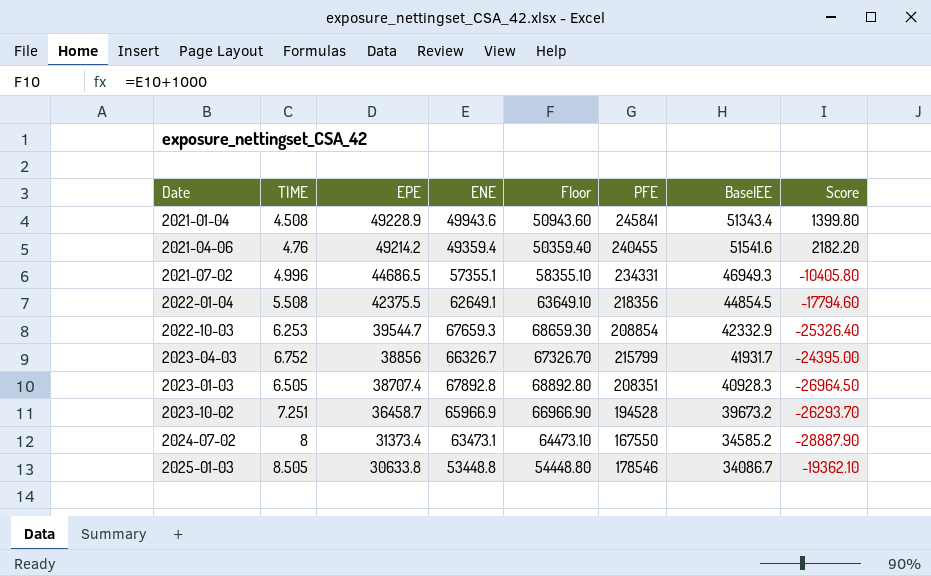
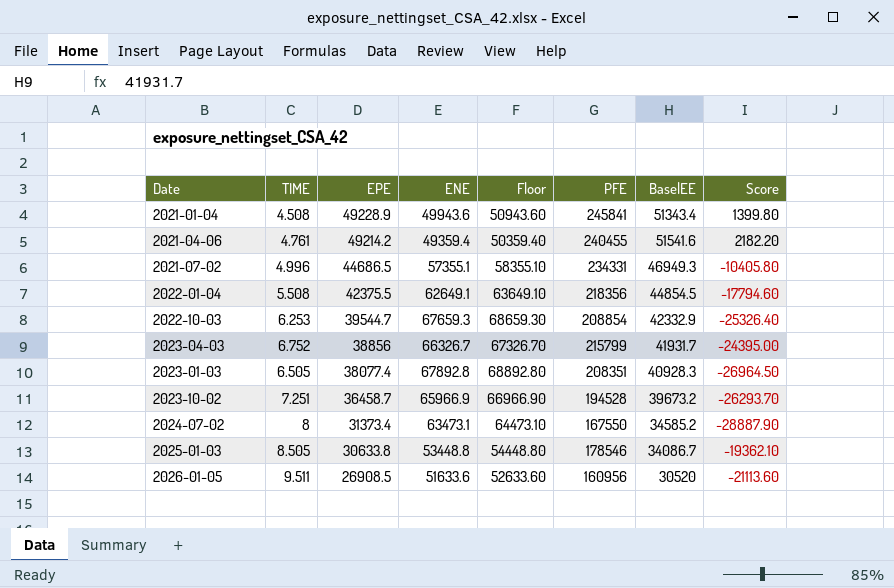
2021-04-06 | TIME: 4.76 -> 4.761
2023-01-03 | EPE: 38707.4 -> 38077.4
row 2026-01-05: none -> 9.511 | 26908.5 | 51633.6 | 52633.60 | 160956 | 30520 | -21113.60

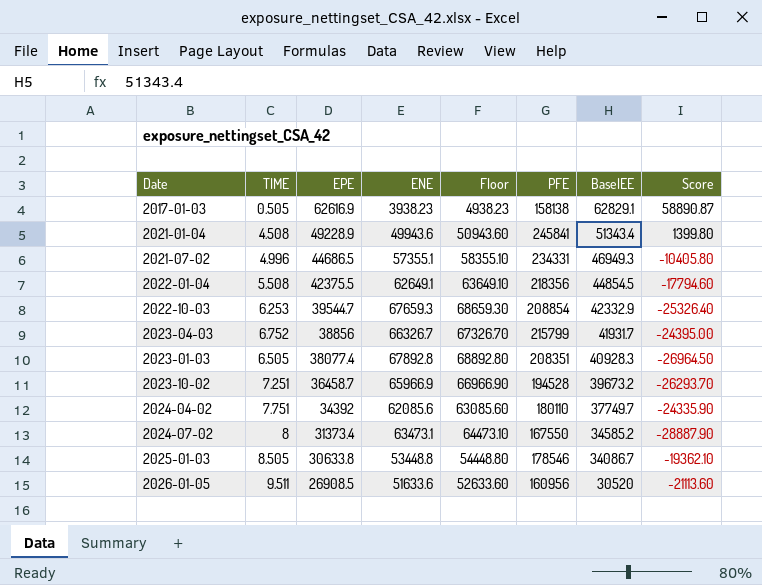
row 2021-04-06: 4.761 | 49214.2 | 49359.4 | 50359.40 | 240455 | 51541.6 | 2182.20 -> none
row 2017-01-03: none -> 0.505 | 62616.9 | 3938.23 | 4938.23 | 158138 | 62829.1 | 58890.87
row 2024-04-02: none -> 7.751 | 34392 | 62085.6 | 63085.60 | 180110 | 37749.7 | -24335.90

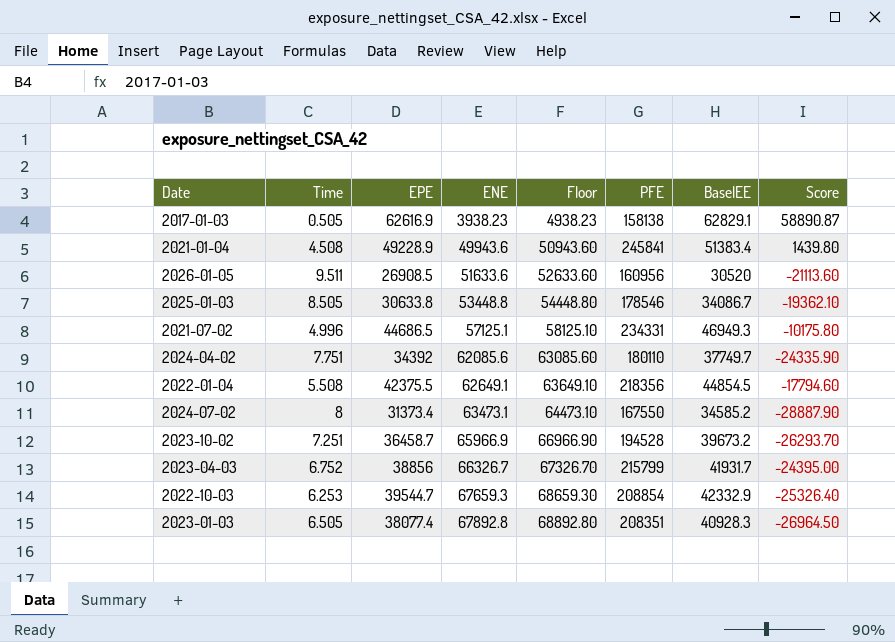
row order: EPE descending -> ENE ascending
column name: TIME -> Time
2021-01-04 | BaselEE: 51343.4 -> 51383.4
2021-01-04 | Score: 1399.80 -> 1439.80
2021-07-02 | ENE: 57355.1 -> 57125.1
2021-07-02 | Floor: 58355.10 -> 58125.10
2021-07-02 | Score: -10405.80 -> -10175.80

